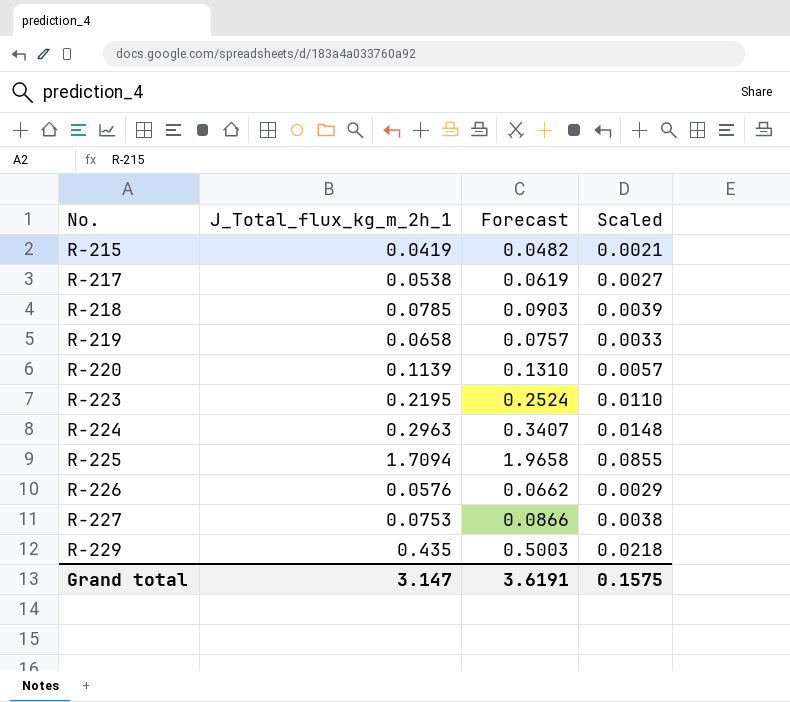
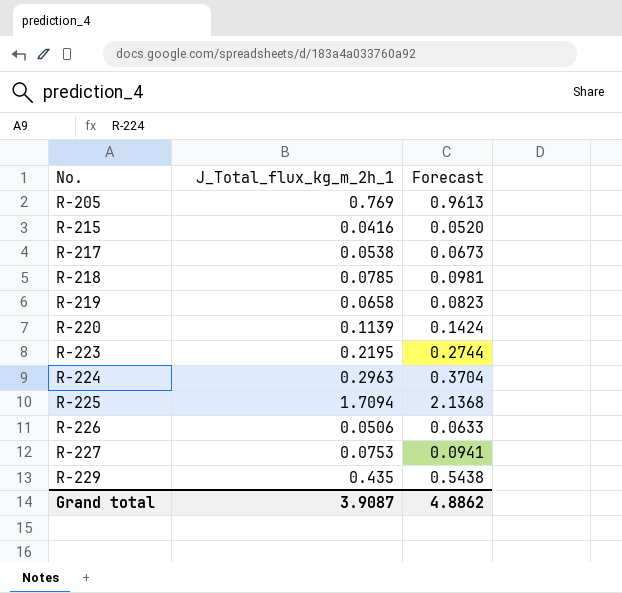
column Scaled | formula: [J_Total_flux_kg_m_2h_1] * 0.05 -> none
column Forecast | formula: [J_Total_flux_kg_m_2h_1] * 1.15 -> [J_Total_flux_kg_m_2h_1] * 1.25
row R-205: none -> 0.769 | 0.9613
R-215 | J_Total_flux_kg_m_2h_1: 0.0419 -> 0.0416
R-226 | J_Total_flux_kg_m_2h_1: 0.0576 -> 0.0506
Grand total | J_Total_flux_kg_m_2h_1: 3.147 -> 3.9087
Grand total | Forecast: 3.6191 -> 4.8862

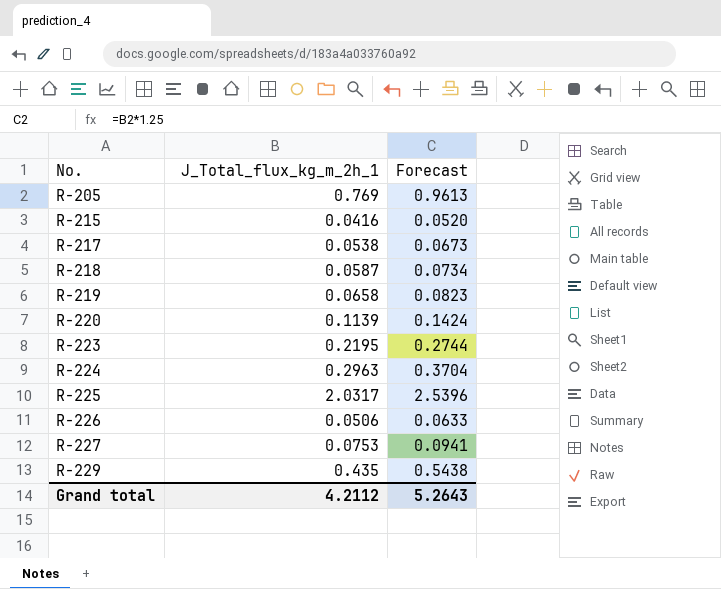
R-218 | J_Total_flux_kg_m_2h_1: 0.0785 -> 0.0587
R-218 | Forecast: 0.0981 -> 0.0734
R-225 | J_Total_flux_kg_m_2h_1: 1.7094 -> 2.0317
R-225 | Forecast: 2.1368 -> 2.5396
Grand total | J_Total_flux_kg_m_2h_1: 3.9087 -> 4.2112
Grand total | Forecast: 4.8862 -> 5.2643

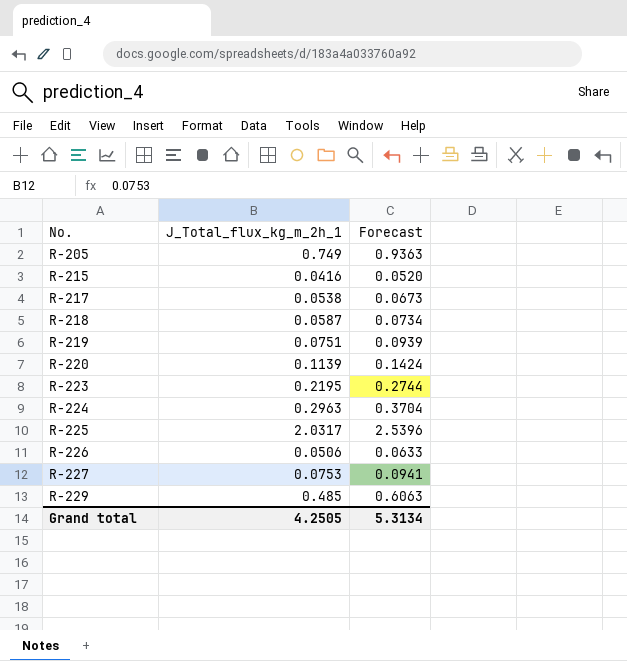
R-205 | J_Total_flux_kg_m_2h_1: 0.769 -> 0.749
R-205 | Forecast: 0.9613 -> 0.9363
R-219 | J_Total_flux_kg_m_2h_1: 0.0658 -> 0.0751
R-219 | Forecast: 0.0823 -> 0.0939
R-229 | J_Total_flux_kg_m_2h_1: 0.435 -> 0.485
R-229 | Forecast: 0.5438 -> 0.6063
Grand total | J_Total_flux_kg_m_2h_1: 4.2112 -> 4.2505
Grand total | Forecast: 5.2643 -> 5.3134

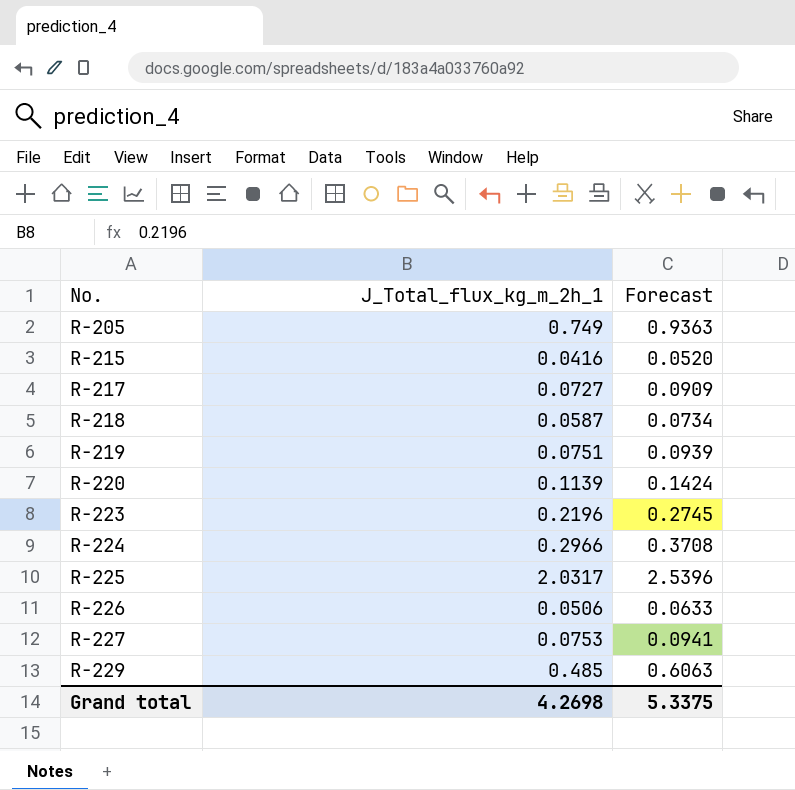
R-217 | J_Total_flux_kg_m_2h_1: 0.0538 -> 0.0727
R-217 | Forecast: 0.0673 -> 0.0909
R-223 | J_Total_flux_kg_m_2h_1: 0.2195 -> 0.2196
R-223 | Forecast: 0.2744 -> 0.2745
R-224 | J_Total_flux_kg_m_2h_1: 0.2963 -> 0.2966
R-224 | Forecast: 0.3704 -> 0.3708
Grand total | J_Total_flux_kg_m_2h_1: 4.2505 -> 4.2698
Grand total | Forecast: 5.3134 -> 5.3375

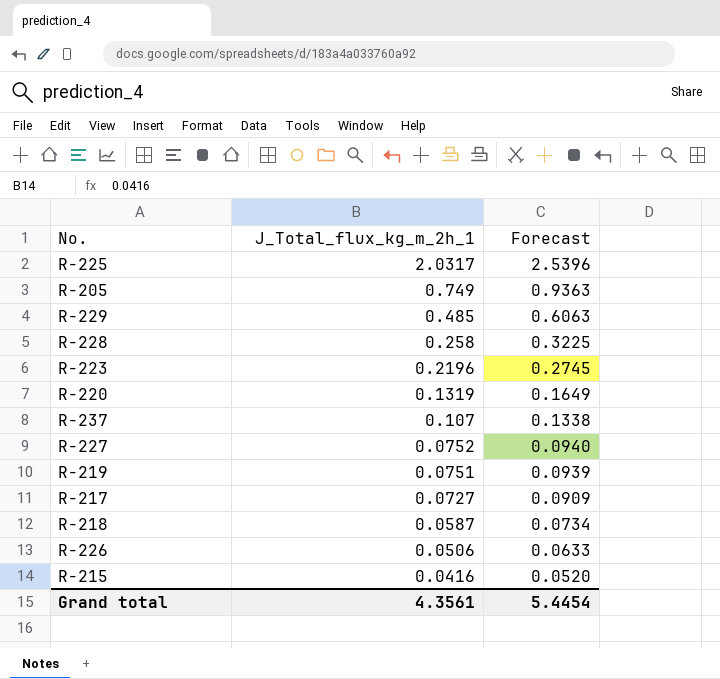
row order: No. ascending -> J_Total_flux_kg_m_2h_1 descending
row R-224: 0.2966 | 0.3708 -> none
row R-228: none -> 0.258 | 0.3225
R-220 | J_Total_flux_kg_m_2h_1: 0.1139 -> 0.1319
R-220 | Forecast: 0.1424 -> 0.1649
row R-237: none -> 0.107 | 0.1338
R-227 | J_Total_flux_kg_m_2h_1: 0.0753 -> 0.0752
R-227 | Forecast: 0.0941 -> 0.0940
Grand total | J_Total_flux_kg_m_2h_1: 4.2698 -> 4.3561
Grand total | Forecast: 5.3375 -> 5.4454

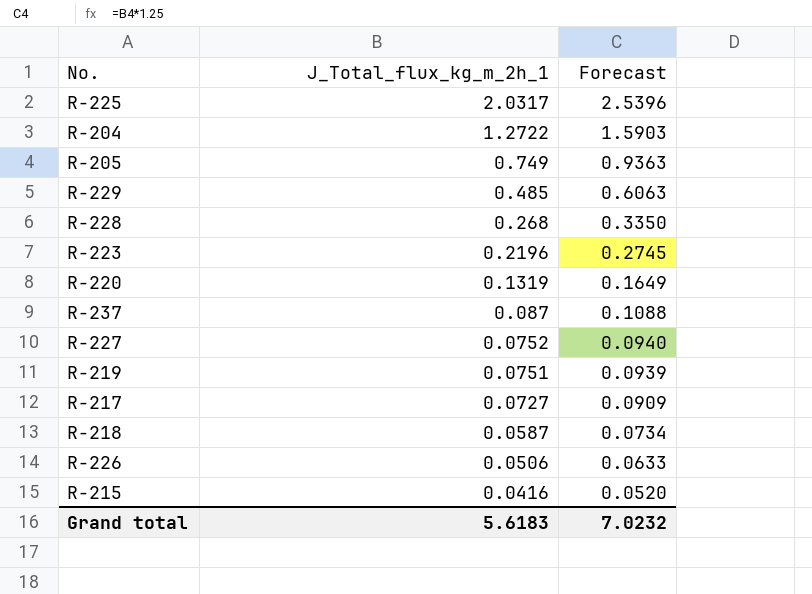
row R-204: none -> 1.2722 | 1.5903
R-228 | J_Total_flux_kg_m_2h_1: 0.258 -> 0.268
R-228 | Forecast: 0.3225 -> 0.3350
R-237 | J_Total_flux_kg_m_2h_1: 0.107 -> 0.087
R-237 | Forecast: 0.1338 -> 0.1088
Grand total | J_Total_flux_kg_m_2h_1: 4.3561 -> 5.6183
Grand total | Forecast: 5.4454 -> 7.0232

